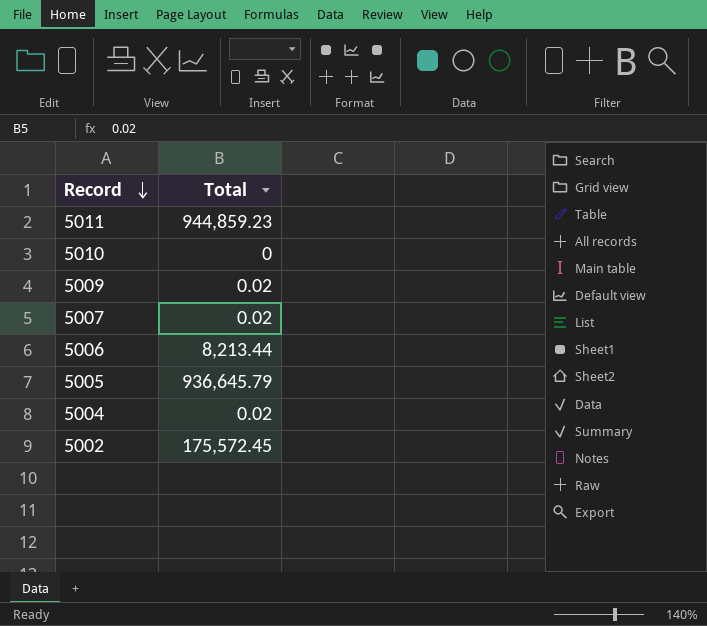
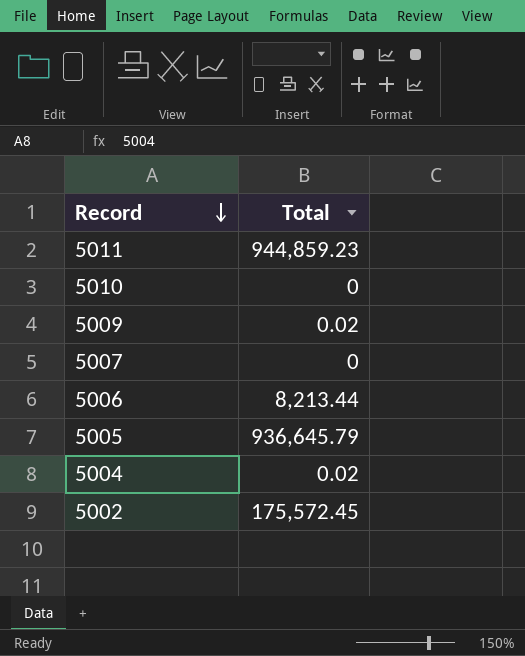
5007 | Total: 0.02 -> 0

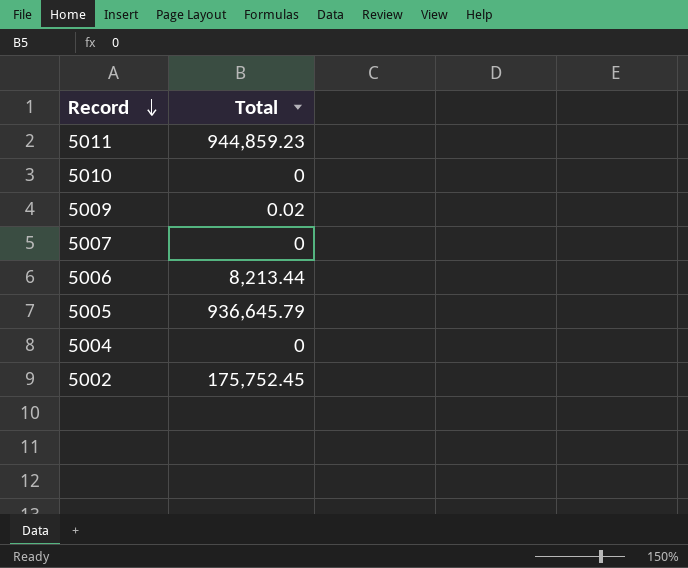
5004 | Total: 0.02 -> 0
5002 | Total: 175,572.45 -> 175,752.45

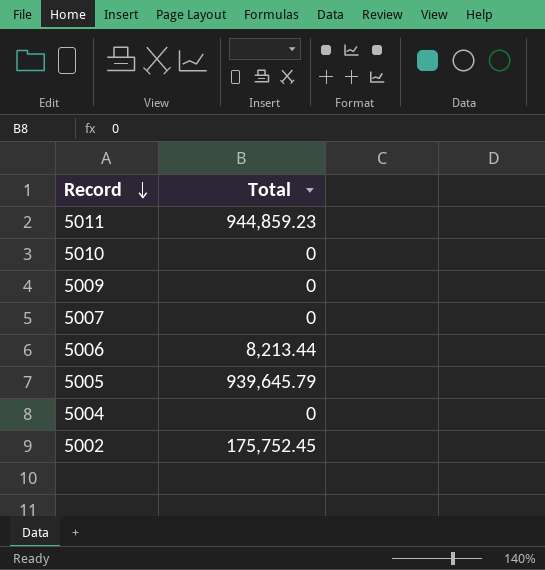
5009 | Total: 0.02 -> 0
5005 | Total: 936,645.79 -> 939,645.79

